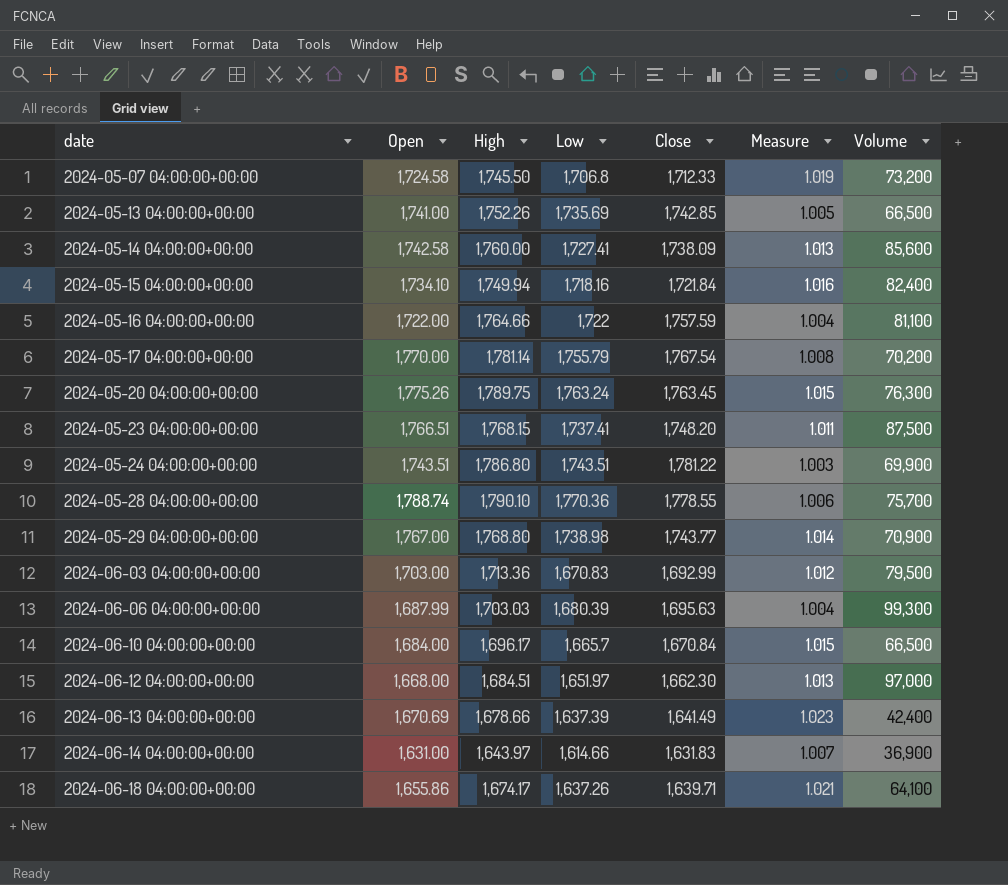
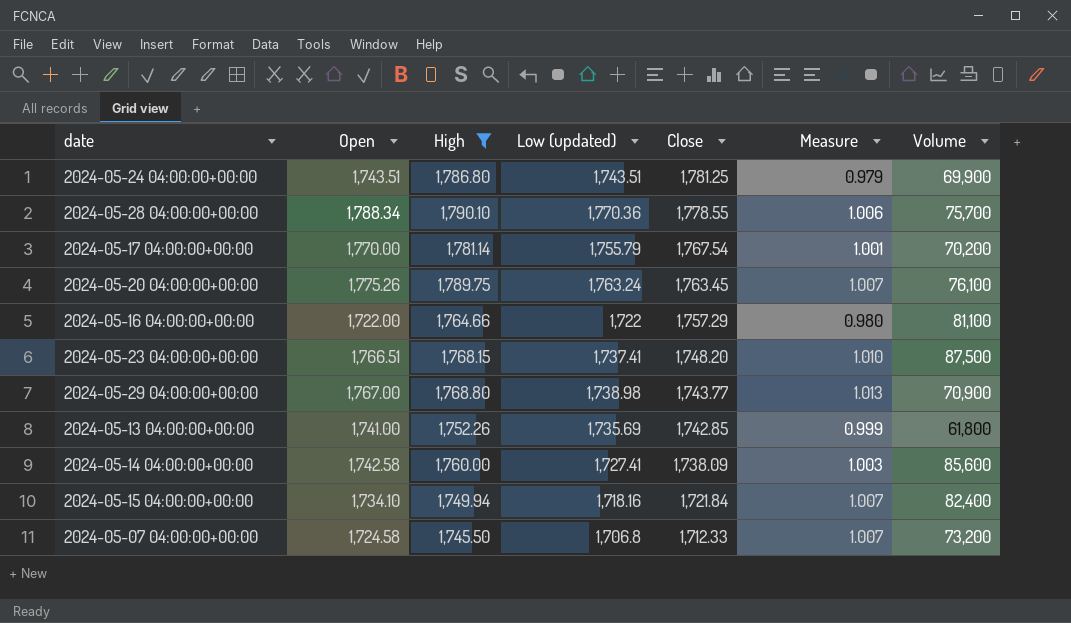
filter: none -> High >= 1,745.50
row order: date ascending -> Close descending
column name: Low -> Low (updated)
column Measure | formula: [High] / [Close] -> [Open] / [Close]
2024-05-24 04:00:00+00:00 | Close: 1,781.22 -> 1,781.25
2024-05-28 04:00:00+00:00 | Open: 1,788.74 -> 1,788.34
2024-05-20 04:00:00+00:00 | Volume: 76,300 -> 76,100
2024-05-16 04:00:00+00:00 | Close: 1,757.59 -> 1,757.29
2024-05-13 04:00:00+00:00 | Volume: 66,500 -> 61,800

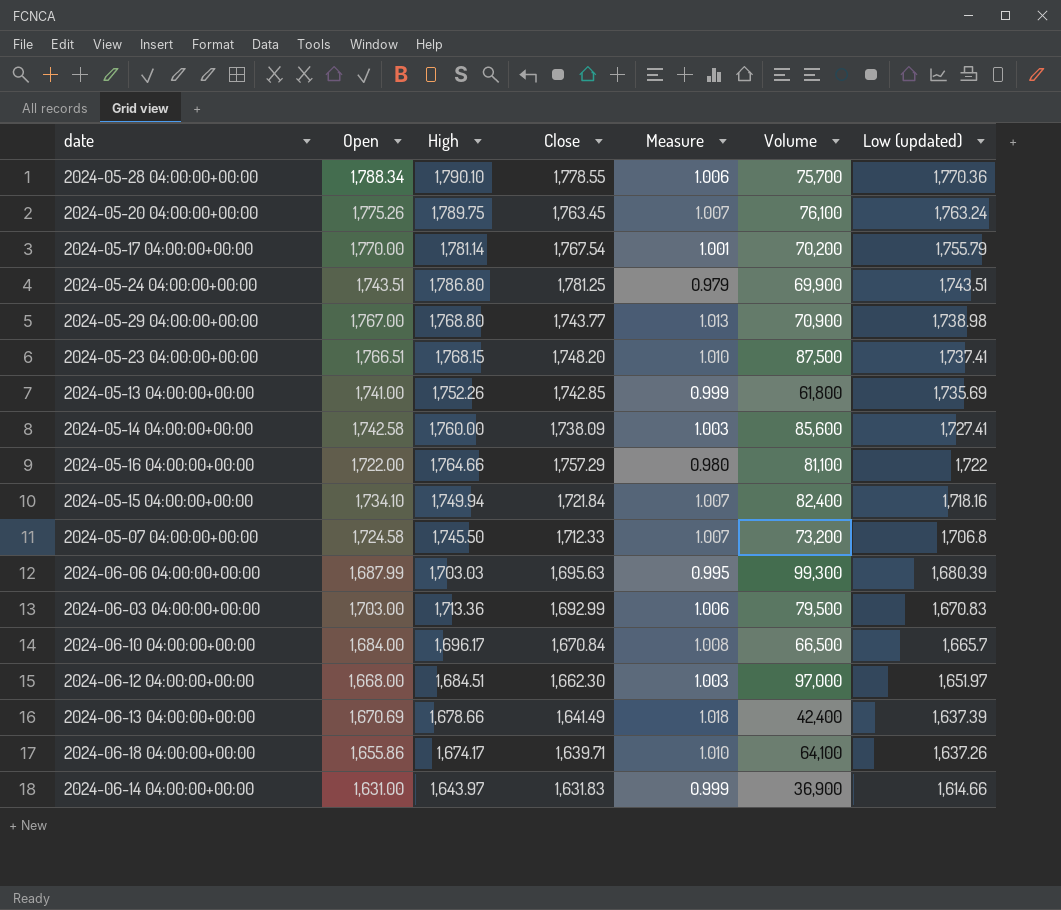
filter: High >= 1,745.50 -> none
row order: Close descending -> Low (updated) descending
column Low (updated) | position: 4 -> 7

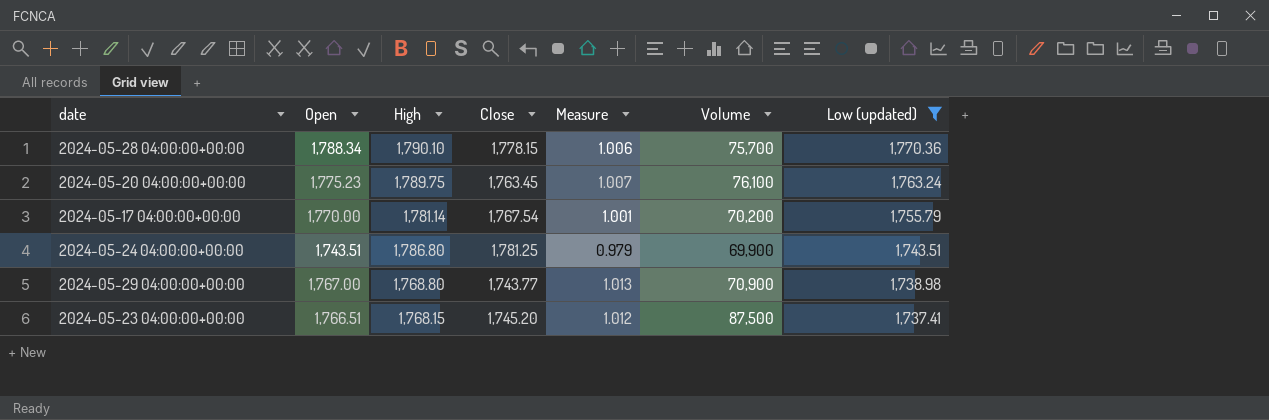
filter: none -> Low (updated) >= 1,737.41
2024-05-28 04:00:00+00:00 | Close: 1,778.55 -> 1,778.15
2024-05-20 04:00:00+00:00 | Open: 1,775.26 -> 1,775.23
2024-05-23 04:00:00+00:00 | Close: 1,748.20 -> 1,745.20
2024-05-23 04:00:00+00:00 | Measure: 1.010 -> 1.012

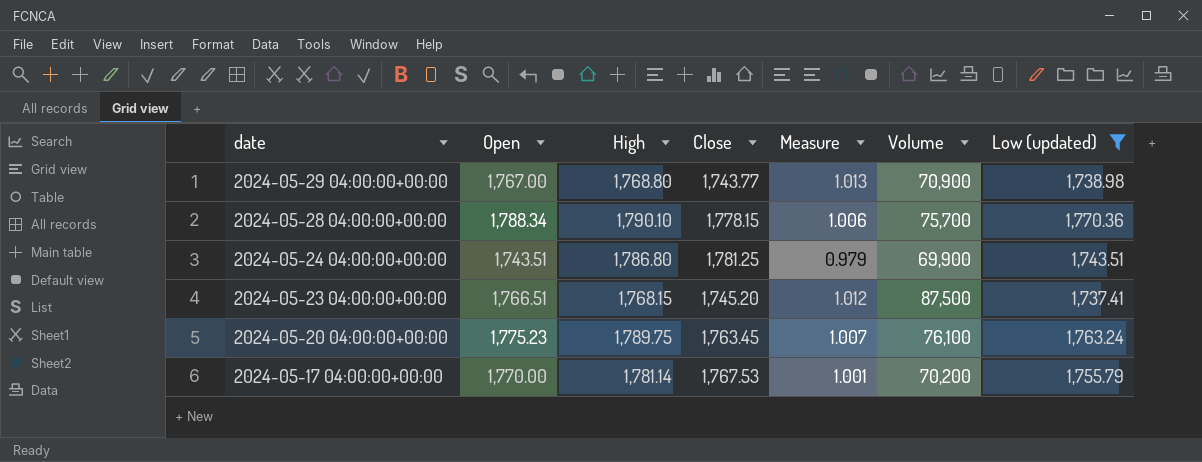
row order: Low (updated) descending -> date descending
2024-05-17 04:00:00+00:00 | Close: 1,767.54 -> 1,767.53

